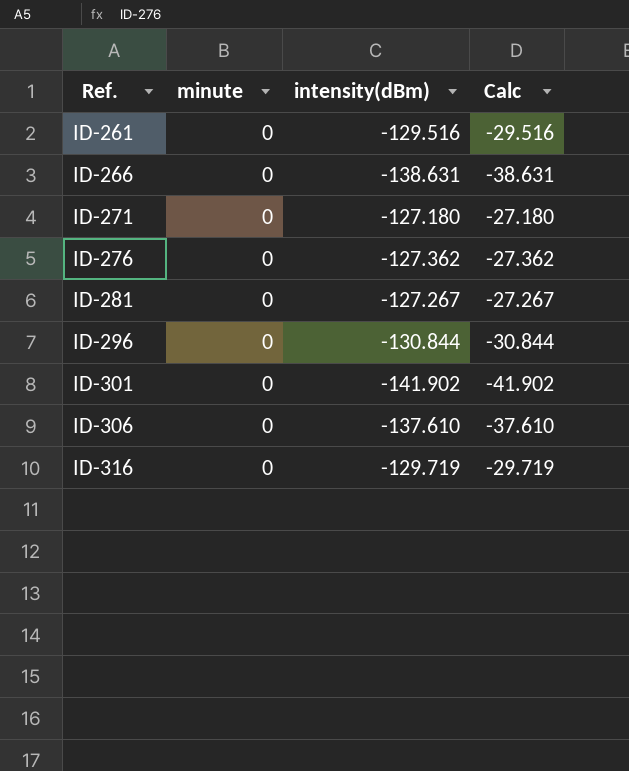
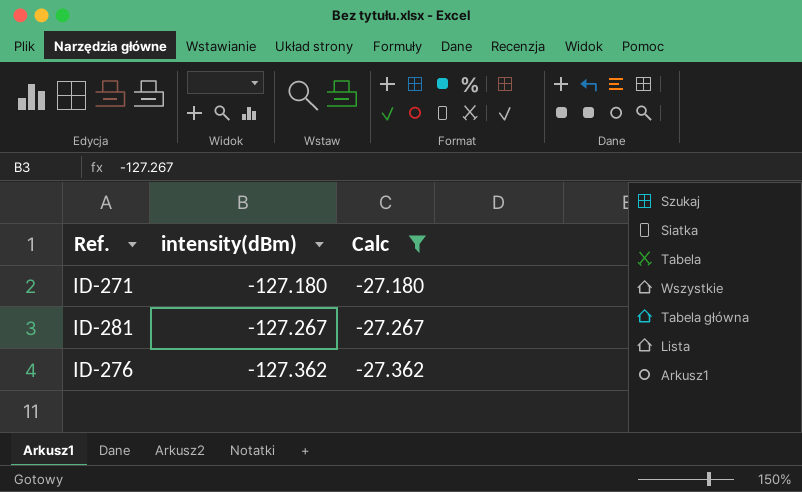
filter: none -> Calc >= -27.362
row order: Ref. ascending -> intensity(dBm) descending
column minute | position: 2 -> none

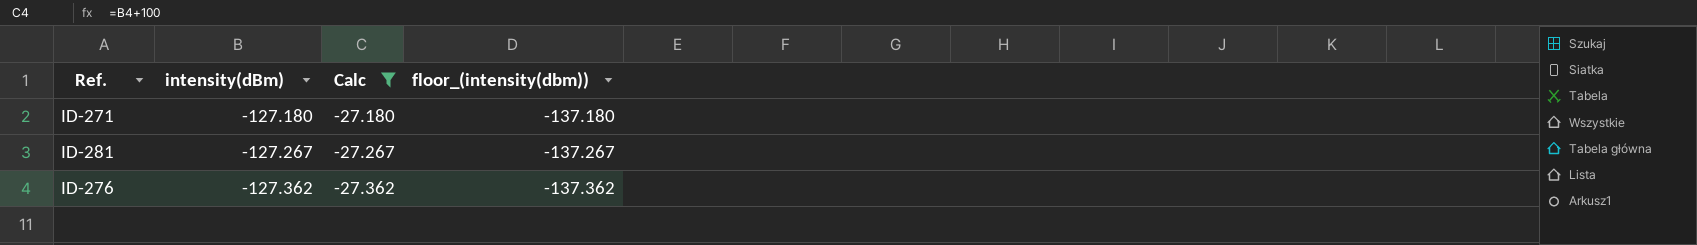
column floor_(intensity(dbm)) | formula: none -> [intensity(dBm)] - 10

